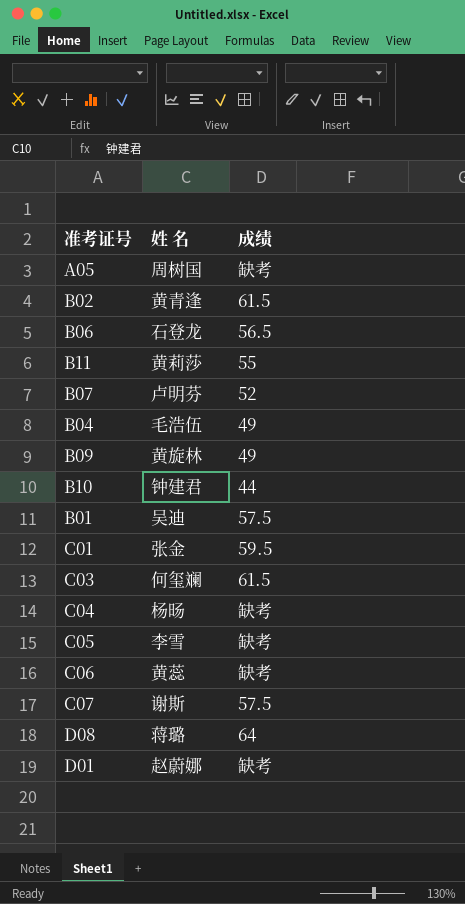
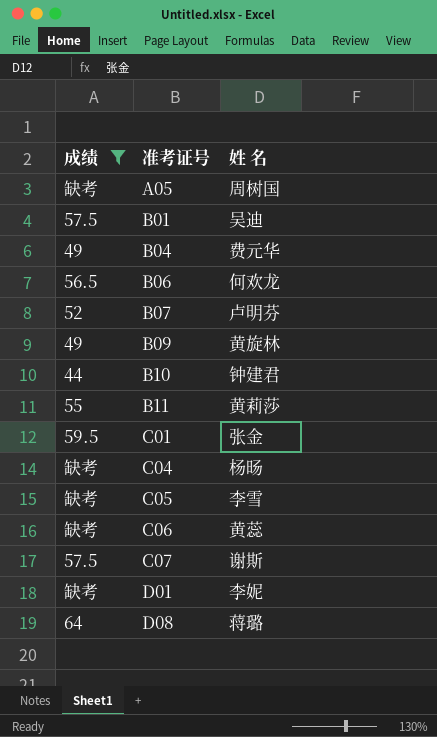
filter: none -> 成绩 != 61.5
row order: none -> 准考证号 ascending
column 成绩 | position: 3 -> 1
B04 | 姓 名: 毛浩伍 -> 费元华
B06 | 姓 名: 石登龙 -> 何欢龙
D01 | 姓 名: 赵蔚娜 -> 李妮

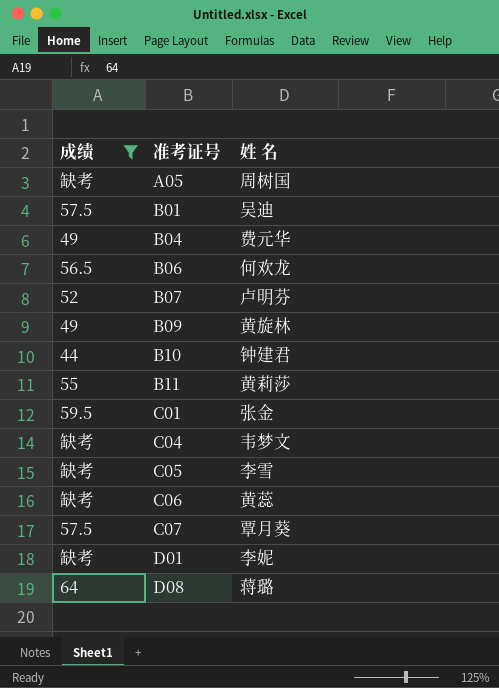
C04 | 姓 名: 杨旸 -> 韦梦文
C07 | 姓 名: 谢斯 -> 覃月葵

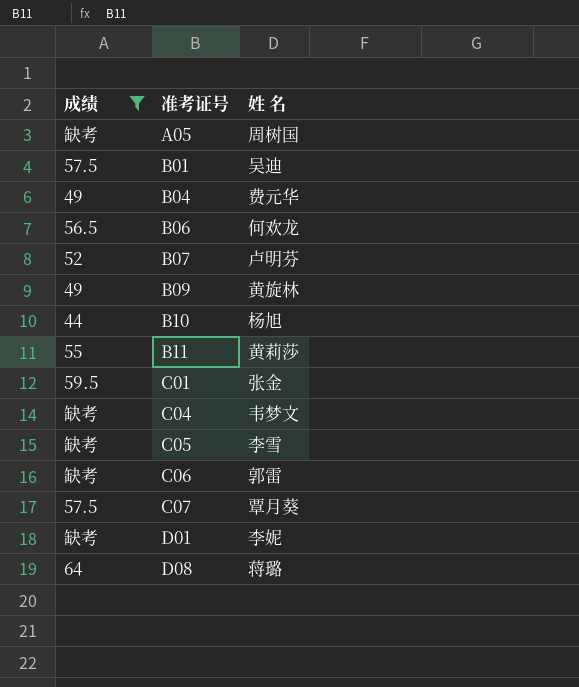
B10 | 姓 名: 钟建君 -> 杨旭
C06 | 姓 名: 黄蕊 -> 郭雷

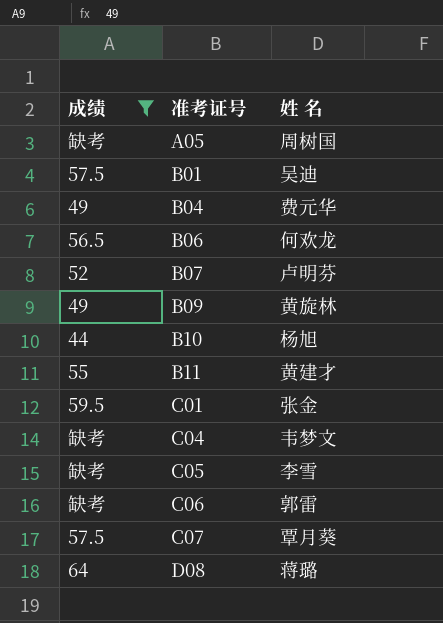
row D01: 缺考 | 李妮 -> none
B11 | 姓 名: 黄莉莎 -> 黄建才

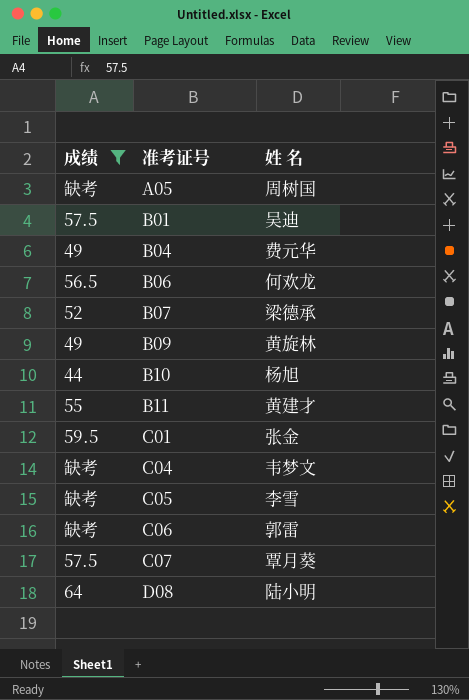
B07 | 姓 名: 卢明芬 -> 梁德承
D08 | 姓 名: 蒋璐 -> 陆小明

